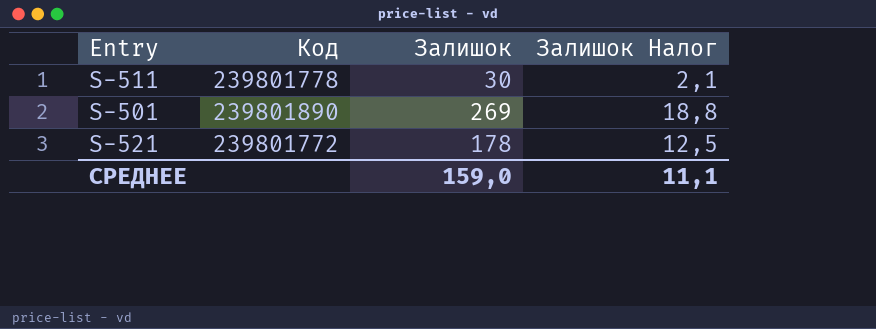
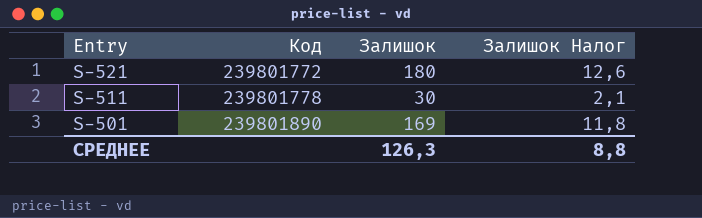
row order: none -> Entry descending
S-521 | Залишок: 178 -> 180
S-521 | Залишок Налог: 12,5 -> 12,6
S-501 | Залишок: 269 -> 169
S-501 | Залишок Налог: 18,8 -> 11,8
СРЕДНЕЕ | Залишок: 159,0 -> 126,3
СРЕДНЕЕ | Залишок Налог: 11,1 -> 8,8

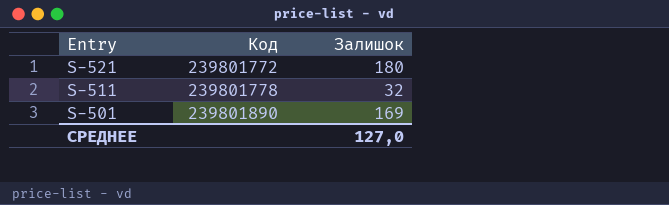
column Залишок Налог | formula: [Залишок] * 0,07 -> none
S-511 | Залишок: 30 -> 32
СРЕДНЕЕ | Залишок: 126,3 -> 127,0

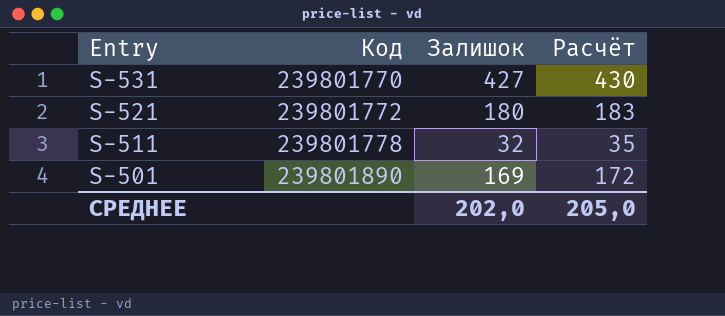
column Расчёт | formula: none -> [Залишок] + 3
row S-531: none -> 239801770 | 427 | 430
СРЕДНЕЕ | Залишок: 127,0 -> 202,0

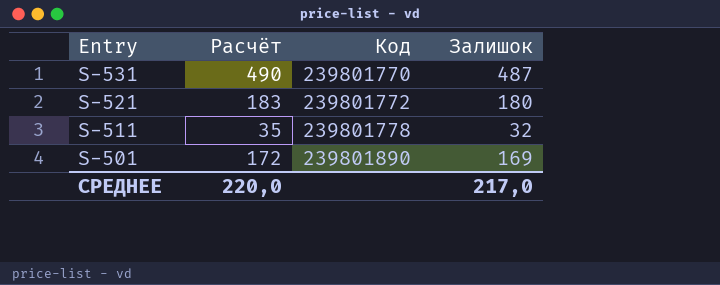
column Расчёт | position: 4 -> 2
S-531 | Расчёт: 430 -> 490
S-531 | Залишок: 427 -> 487
СРЕДНЕЕ | Расчёт: 205,0 -> 220,0
СРЕДНЕЕ | Залишок: 202,0 -> 217,0

